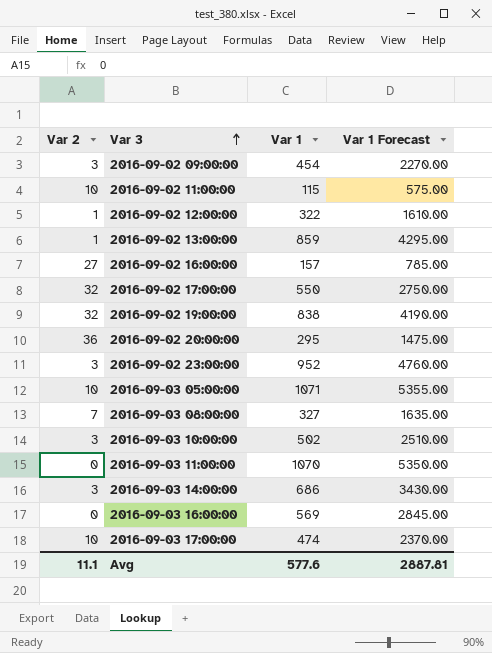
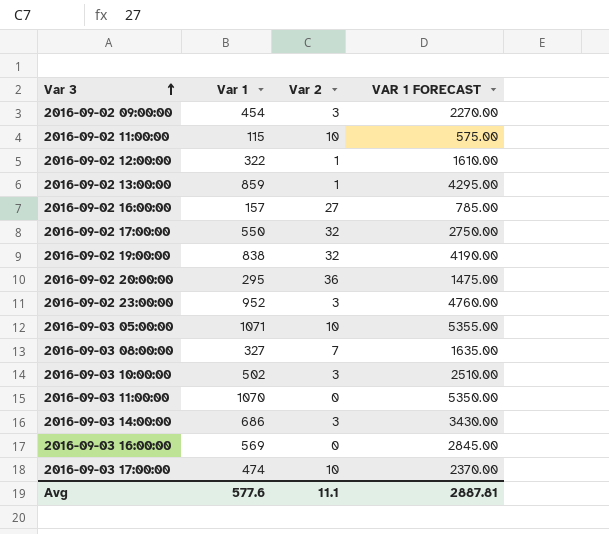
column Var 2 | position: 1 -> 3
column name: Var 1 Forecast -> VAR 1 FORECAST

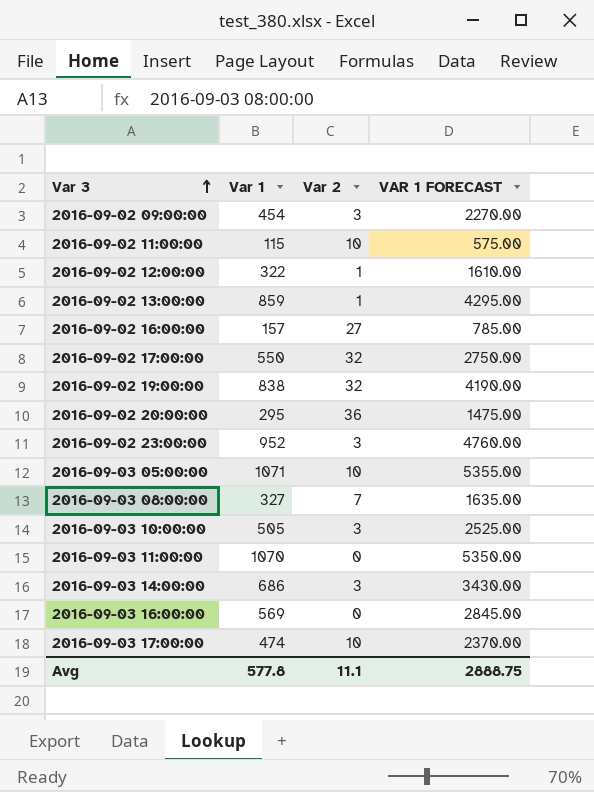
2016-09-03 10:00:00 | Var 1: 502 -> 505
2016-09-03 10:00:00 | VAR 1 FORECAST: 2510.00 -> 2525.00
Avg | Var 1: 577.6 -> 577.8
Avg | VAR 1 FORECAST: 2887.81 -> 2888.75

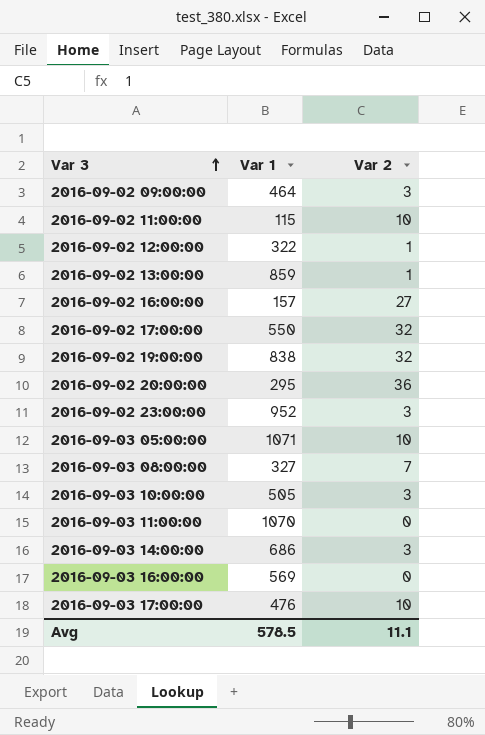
column VAR 1 FORECAST | formula: [Var 1] * 5 -> none
2016-09-02 09:00:00 | Var 1: 454 -> 464
2016-09-03 17:00:00 | Var 1: 474 -> 476
Avg | Var 1: 577.8 -> 578.5

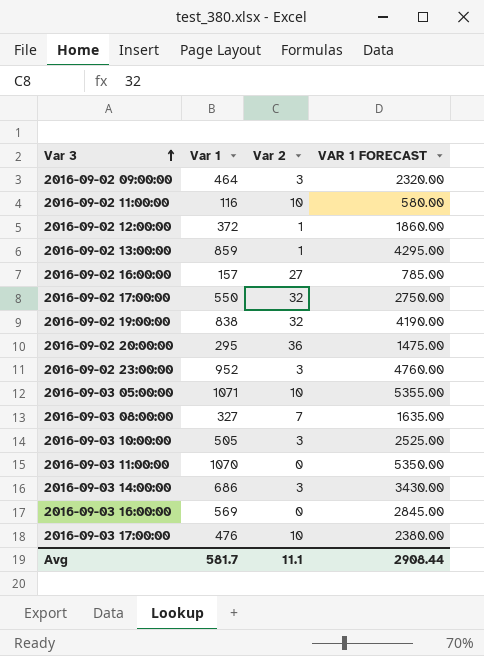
column VAR 1 FORECAST | formula: none -> [Var 1] * 5
2016-09-02 11:00:00 | Var 1: 115 -> 116
2016-09-02 12:00:00 | Var 1: 322 -> 372
Avg | Var 1: 578.5 -> 581.7

